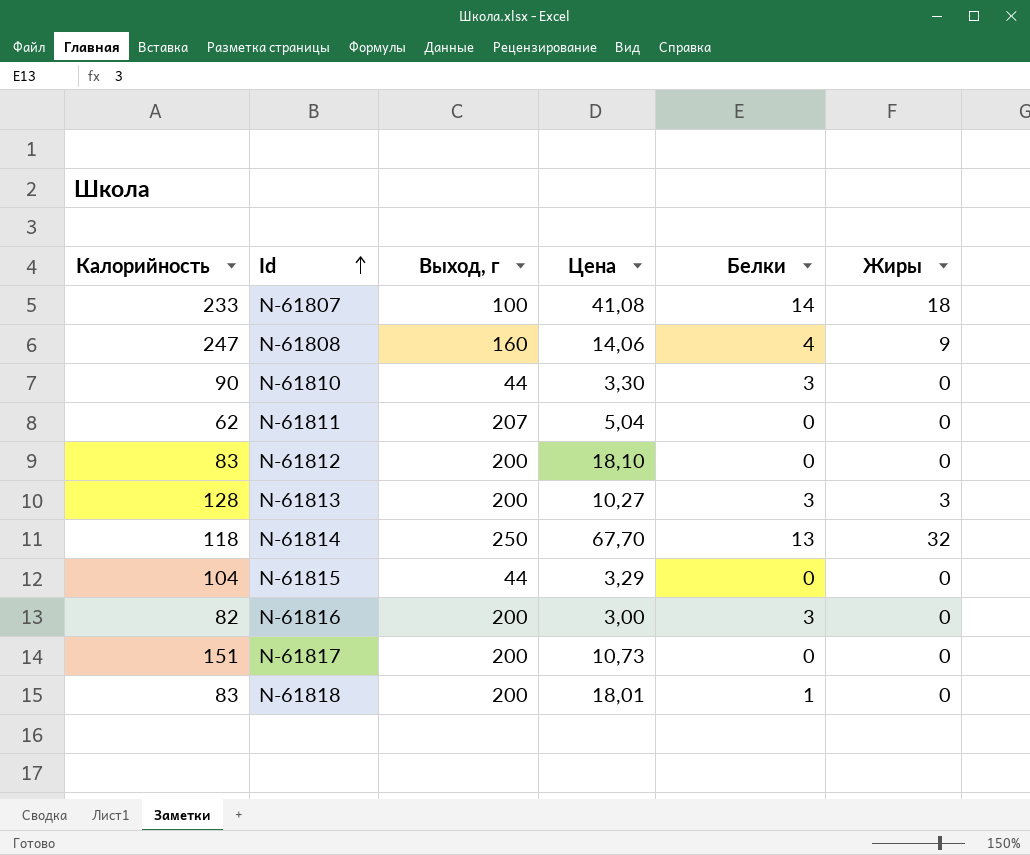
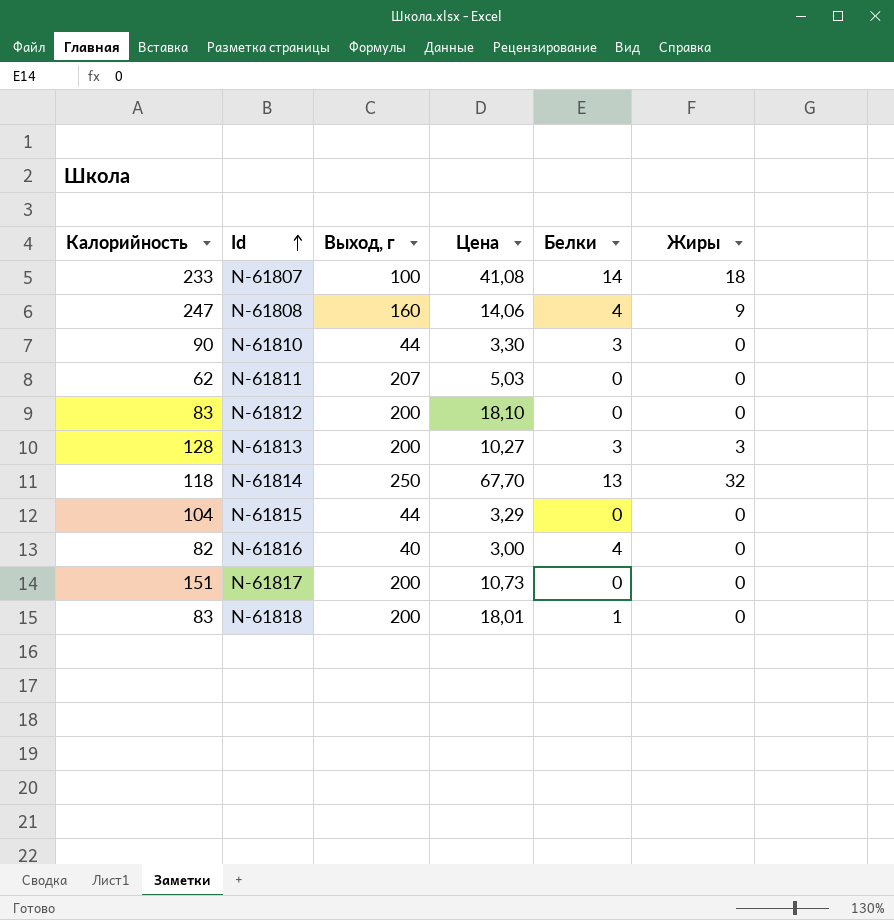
N-61811 | Цена: 5,04 -> 5,03
N-61816 | Выход, г: 200 -> 40
N-61816 | Белки: 3 -> 4

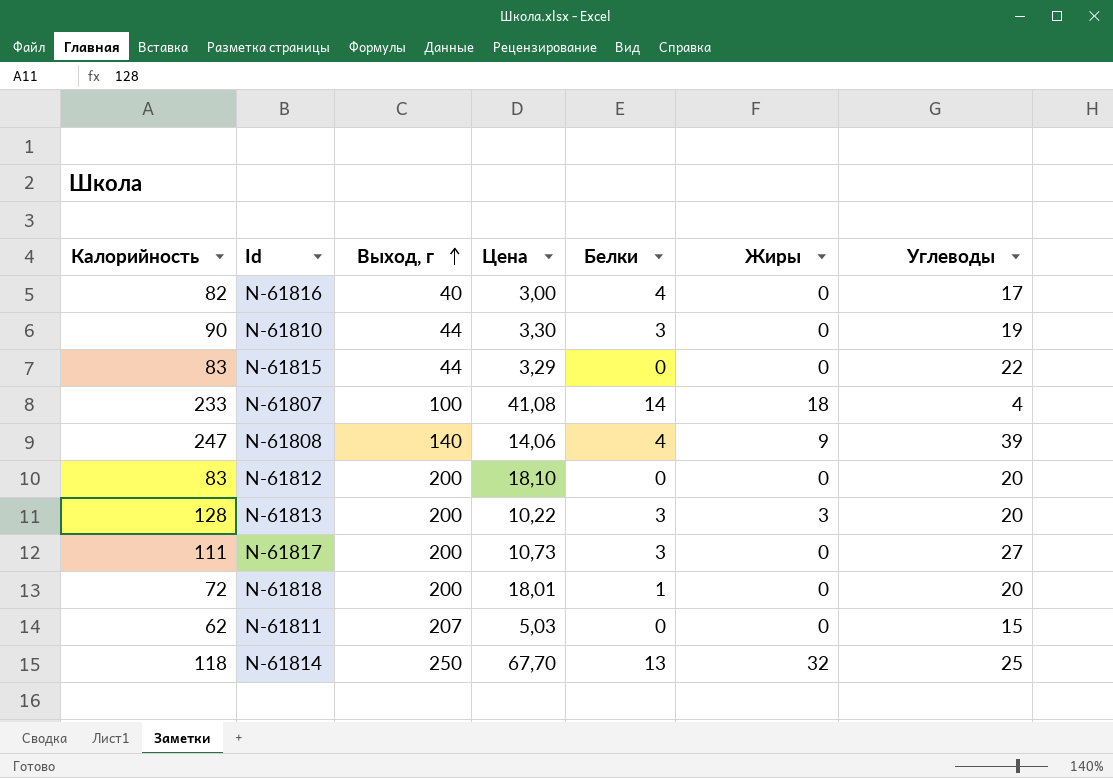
row order: Id ascending -> Выход, г ascending
column Углеводы | position: none -> 7
N-61815 | Калорийность: 104 -> 83
N-61808 | Выход, г: 160 -> 140
N-61813 | Цена: 10,27 -> 10,22
N-61817 | Калорийность: 151 -> 111
N-61817 | Белки: 0 -> 3
N-61818 | Калорийность: 83 -> 72

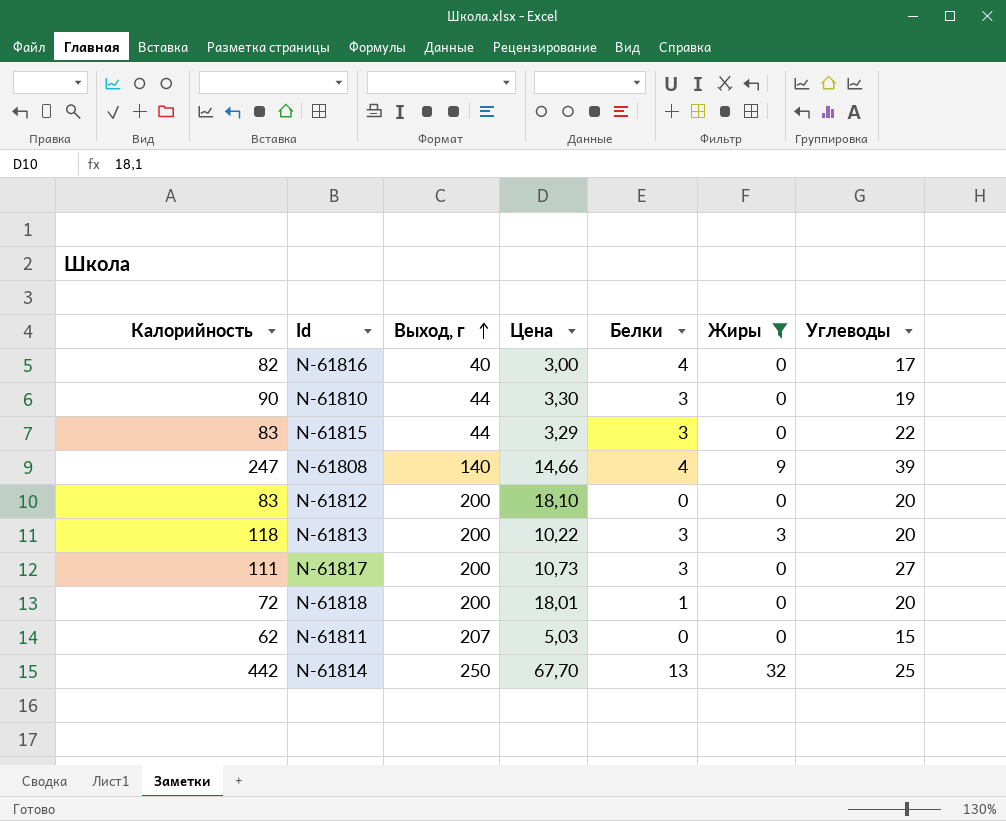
filter: none -> Жиры != 18
N-61815 | Белки: 0 -> 3
N-61808 | Цена: 14,06 -> 14,66
N-61813 | Калорийность: 128 -> 118
N-61814 | Калорийность: 118 -> 442

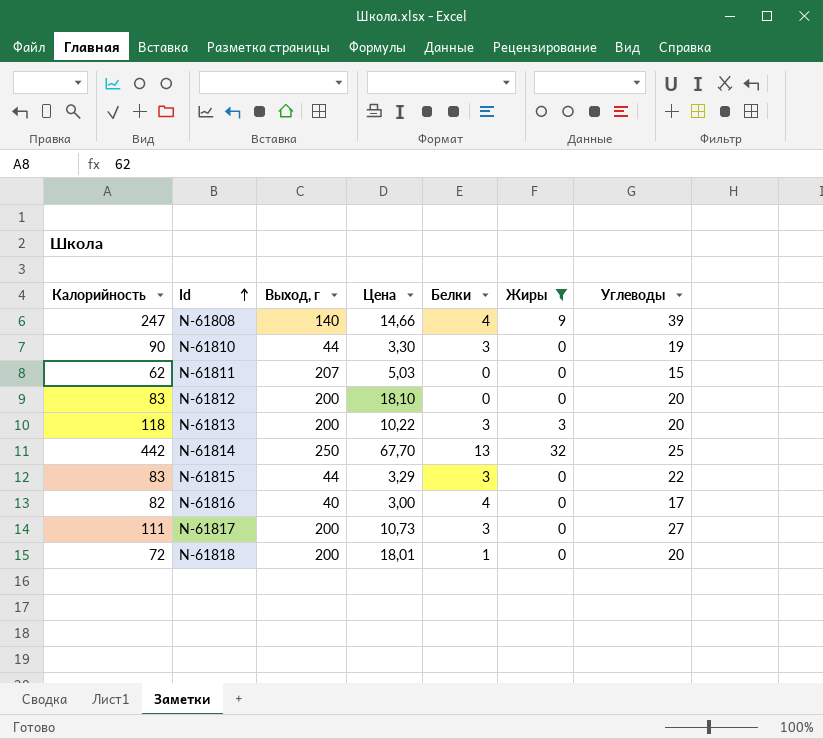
row order: Выход, г ascending -> Id ascending

